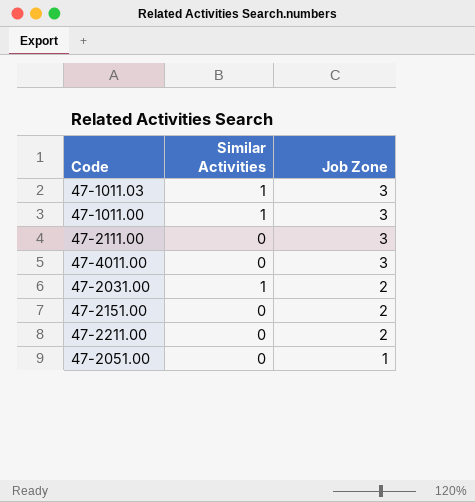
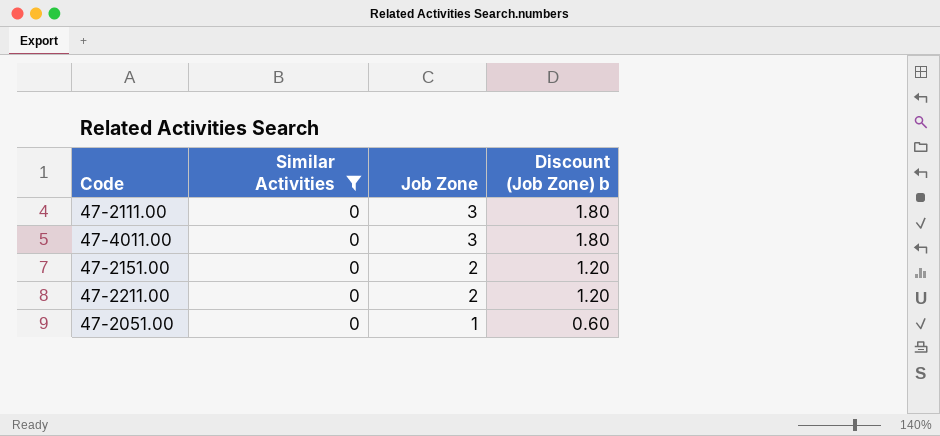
filter: none -> Similar Activities = 0
column Discount (Job Zone) b | formula: none -> [Job Zone] * 0.6

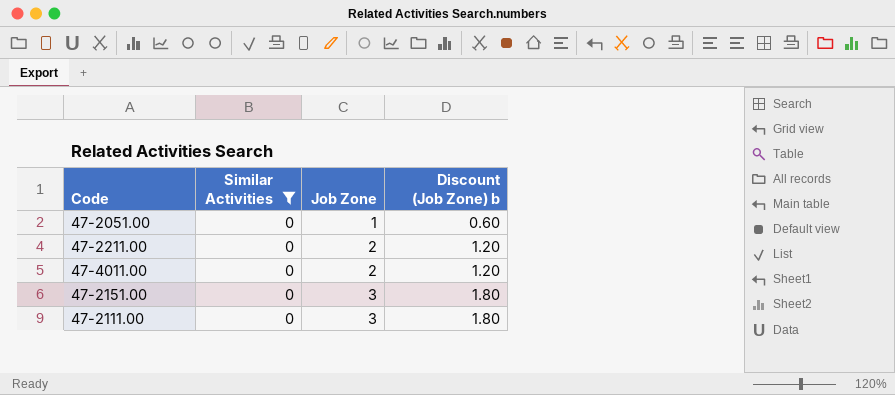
row order: Job Zone descending -> Job Zone ascending
47-4011.00 | Job Zone: 3 -> 2
47-4011.00 | Discount (Job Zone) b: 1.80 -> 1.20
47-2151.00 | Job Zone: 2 -> 3
47-2151.00 | Discount (Job Zone) b: 1.20 -> 1.80

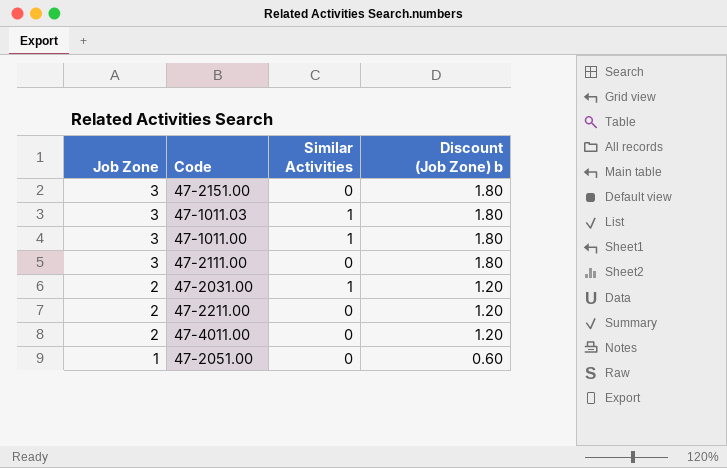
filter: Similar Activities = 0 -> none
row order: Job Zone ascending -> Job Zone descending
column Job Zone | position: 3 -> 1

